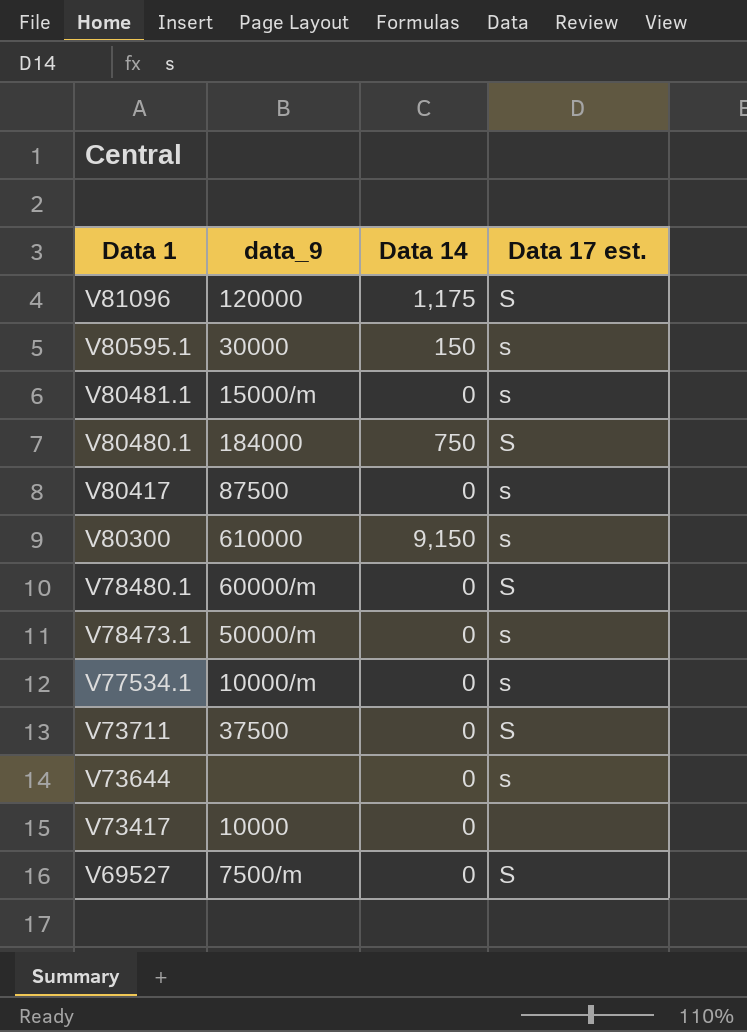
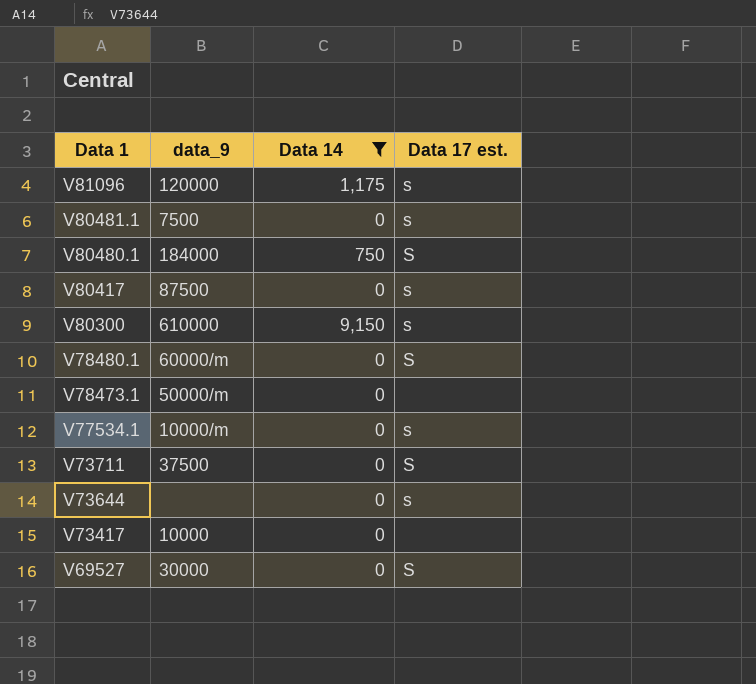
filter: none -> Data 14 != 150
V81096 | Data 17 est.: S -> s
V80481.1 | data_9: 15000/m -> 7500
V78473.1 | Data 17 est.: s -> none
V69527 | data_9: 7500/m -> 30000

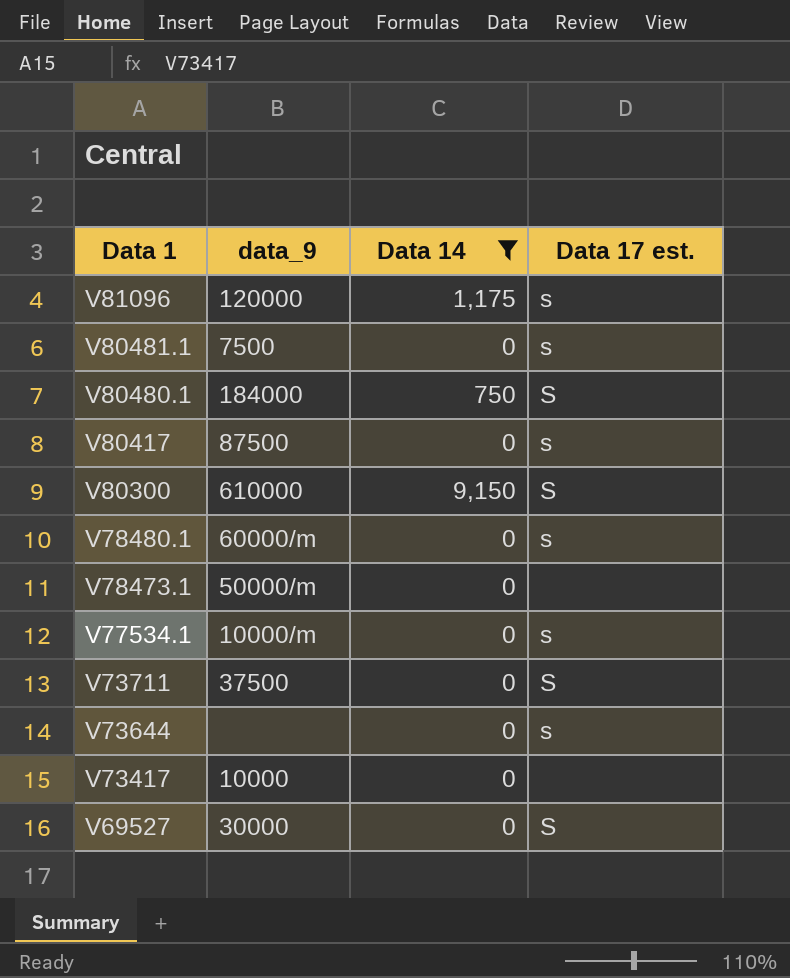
V80300 | Data 17 est.: s -> S
V78480.1 | Data 17 est.: S -> s

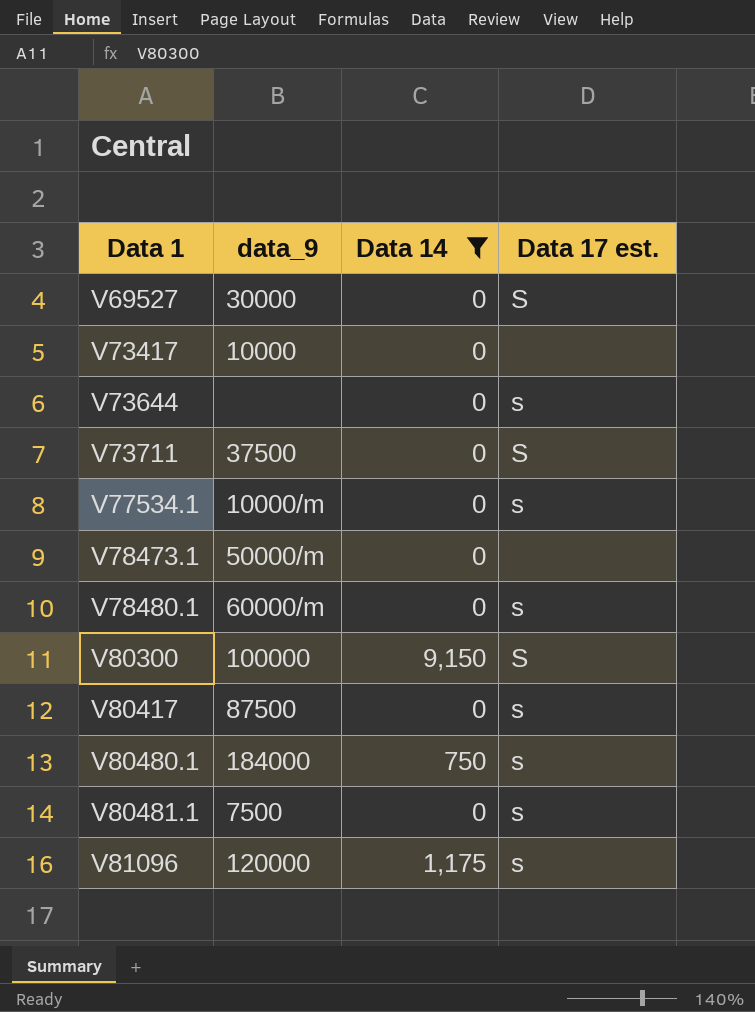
row order: Data 1 descending -> Data 1 ascending
V80300 | data_9: 610000 -> 100000
V80480.1 | Data 17 est.: S -> s

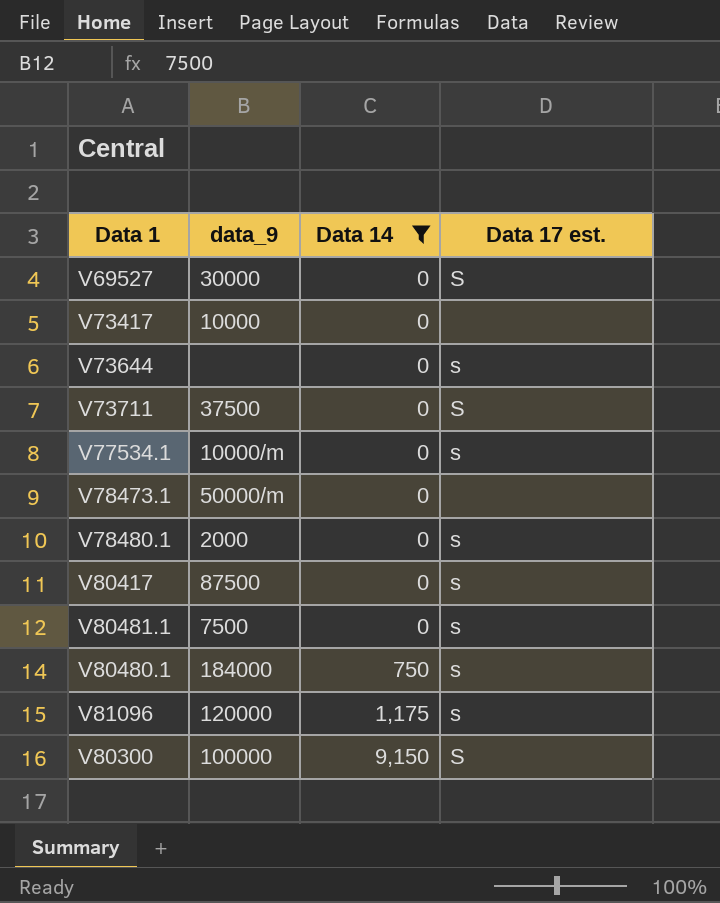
row order: Data 1 ascending -> Data 14 ascending
V78480.1 | data_9: 60000/m -> 2000

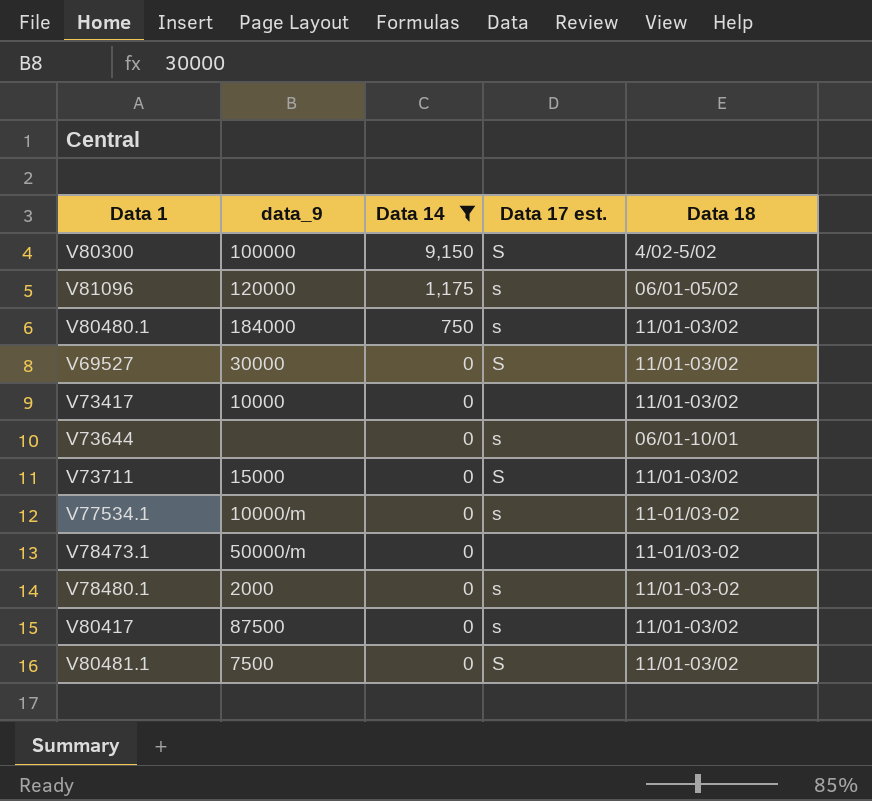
row order: Data 14 ascending -> Data 14 descending
column Data 18 | position: none -> 5
V73711 | data_9: 37500 -> 15000
V80481.1 | Data 17 est.: s -> S

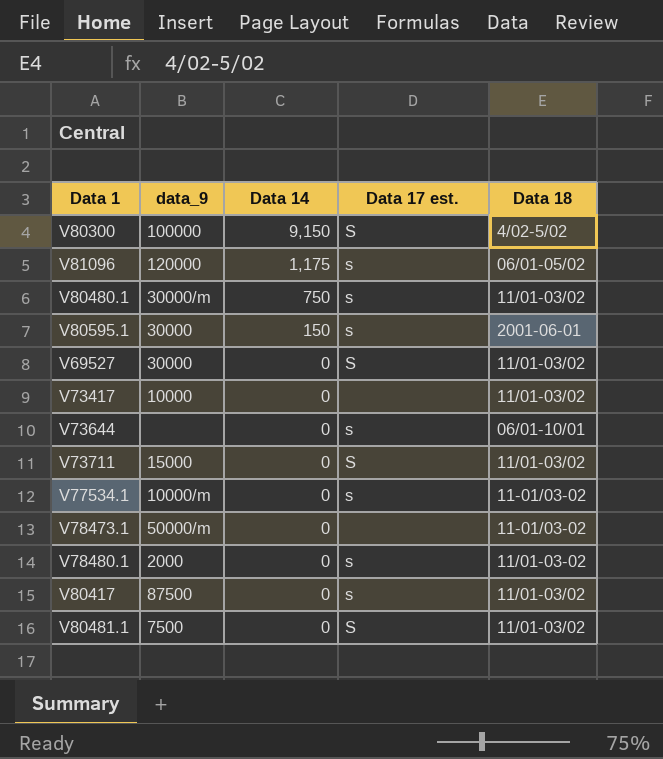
filter: Data 14 != 150 -> none
V80480.1 | data_9: 184000 -> 30000/m

